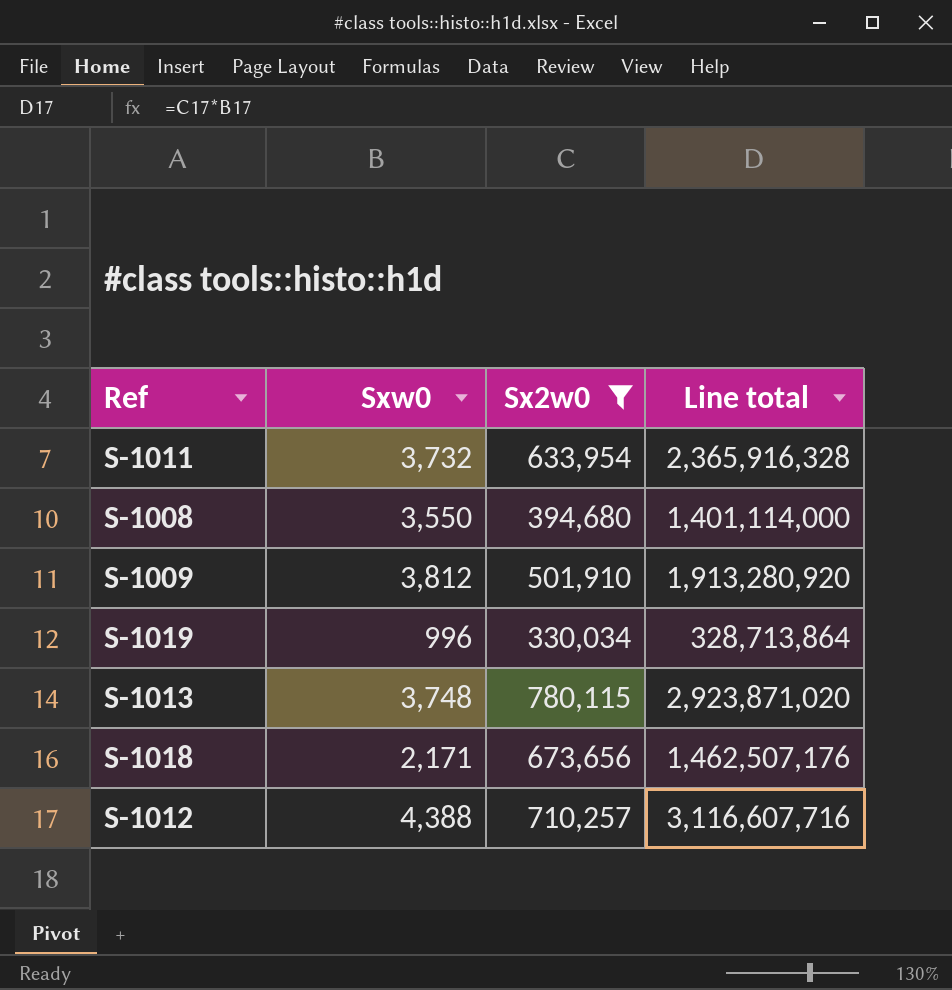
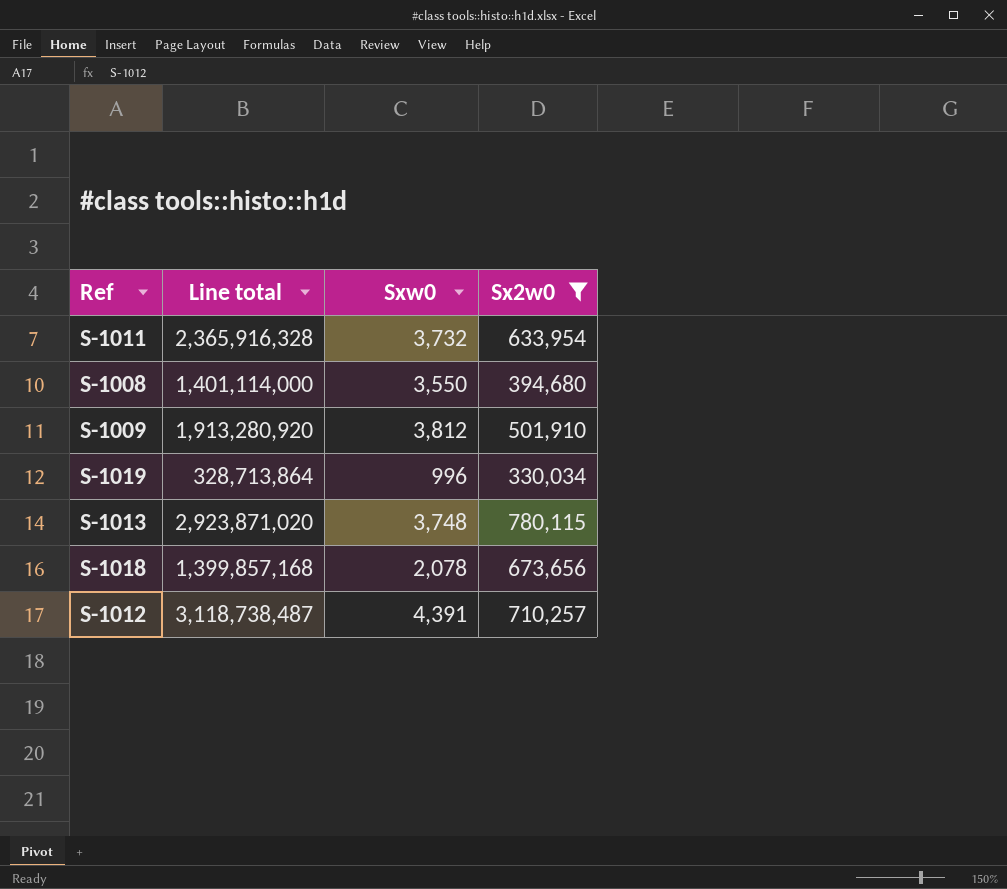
column Line total | position: 4 -> 2
S-1018 | Line total: 1,462,507,176 -> 1,399,857,168
S-1018 | Sxw0: 2,171 -> 2,078
S-1012 | Line total: 3,116,607,716 -> 3,118,738,487
S-1012 | Sxw0: 4,388 -> 4,391

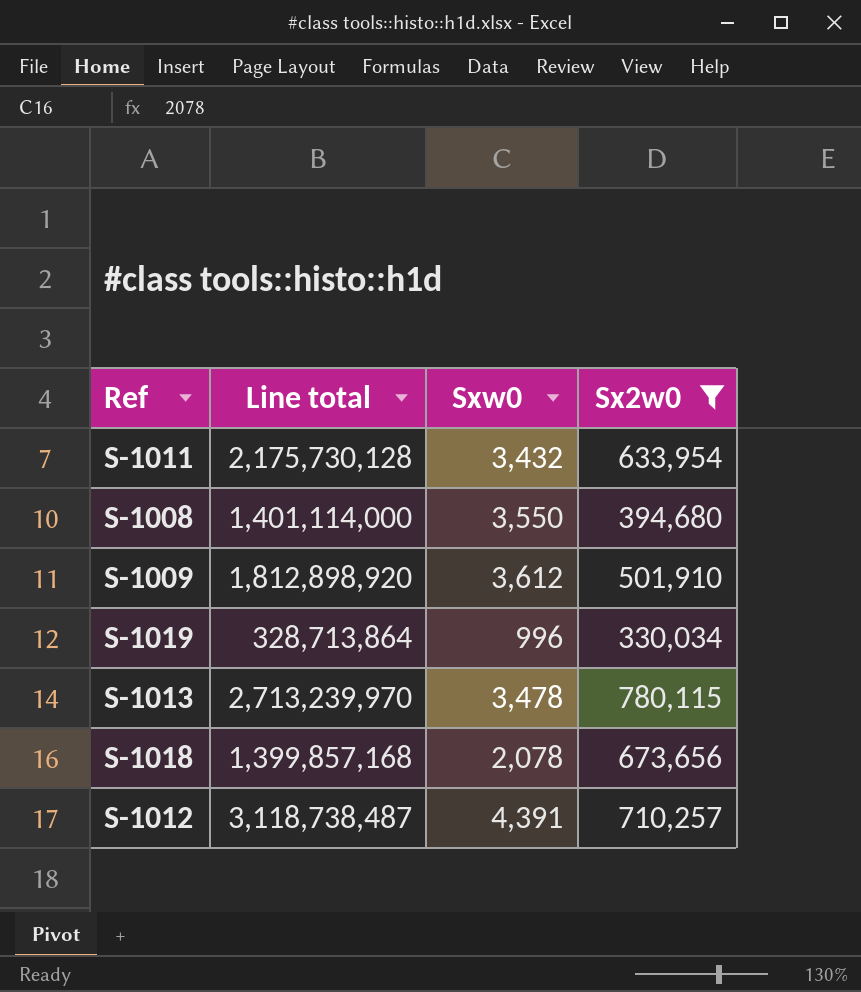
S-1011 | Line total: 2,365,916,328 -> 2,175,730,128
S-1011 | Sxw0: 3,732 -> 3,432
S-1009 | Line total: 1,913,280,920 -> 1,812,898,920
S-1009 | Sxw0: 3,812 -> 3,612
S-1013 | Line total: 2,923,871,020 -> 2,713,239,970
S-1013 | Sxw0: 3,748 -> 3,478

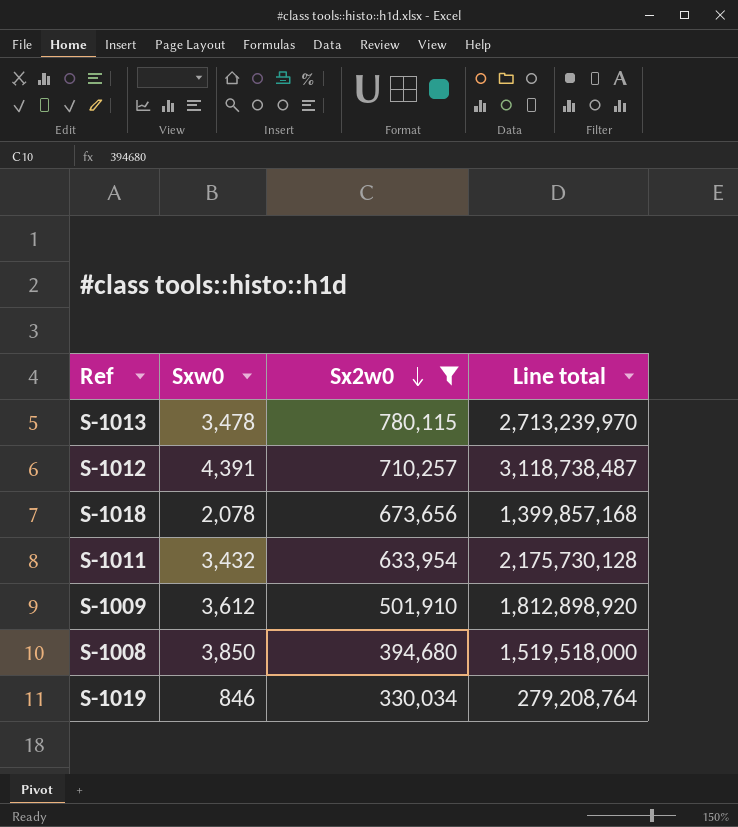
row order: none -> Sx2w0 descending
column Line total | position: 2 -> 4
S-1008 | Sxw0: 3,550 -> 3,850
S-1008 | Line total: 1,401,114,000 -> 1,519,518,000
S-1019 | Sxw0: 996 -> 846
S-1019 | Line total: 328,713,864 -> 279,208,764

